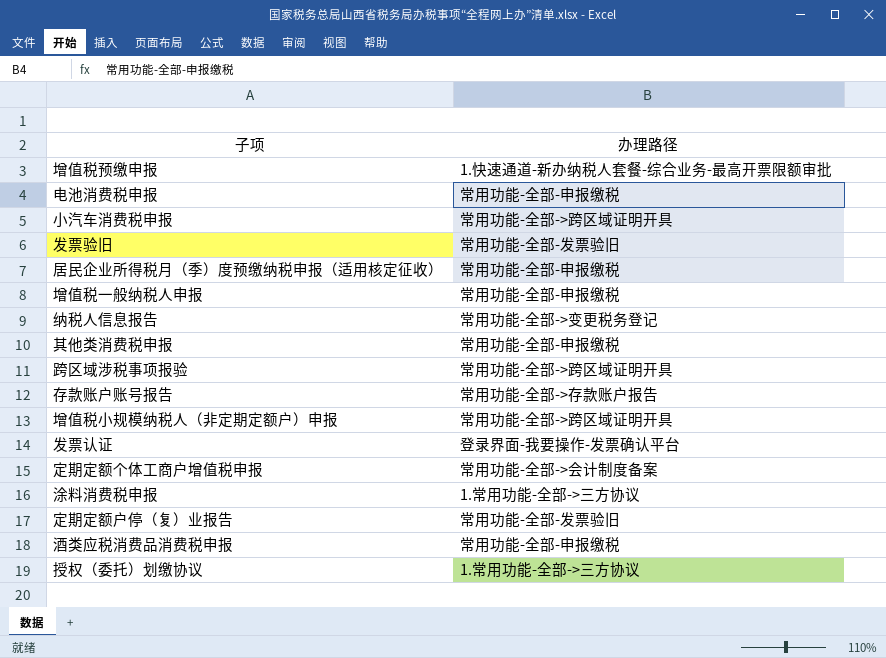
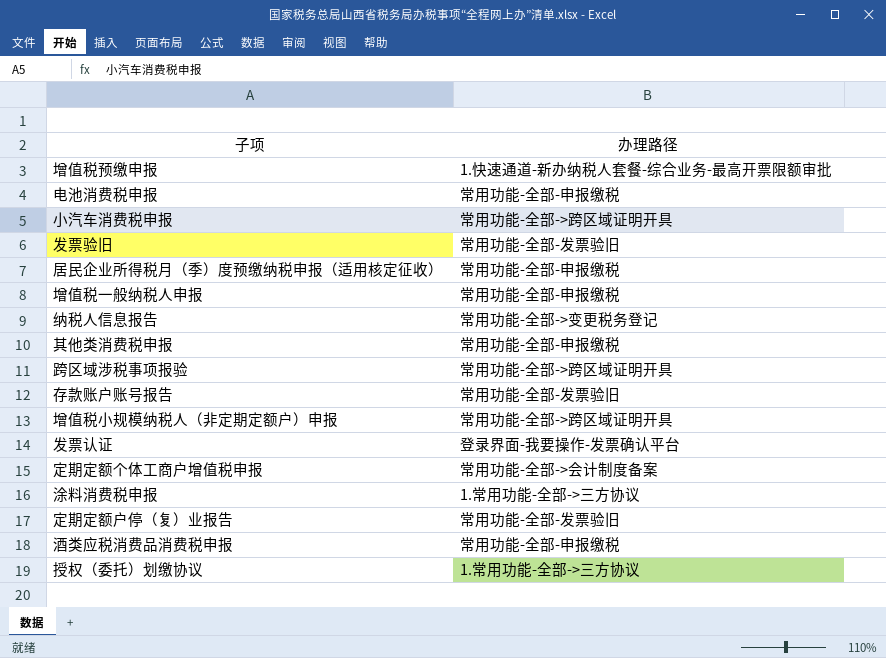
存款账户账号报告 | 办理路径: 常用功能-全部->存款账户报告 -> 常用功能-全部-发票验旧

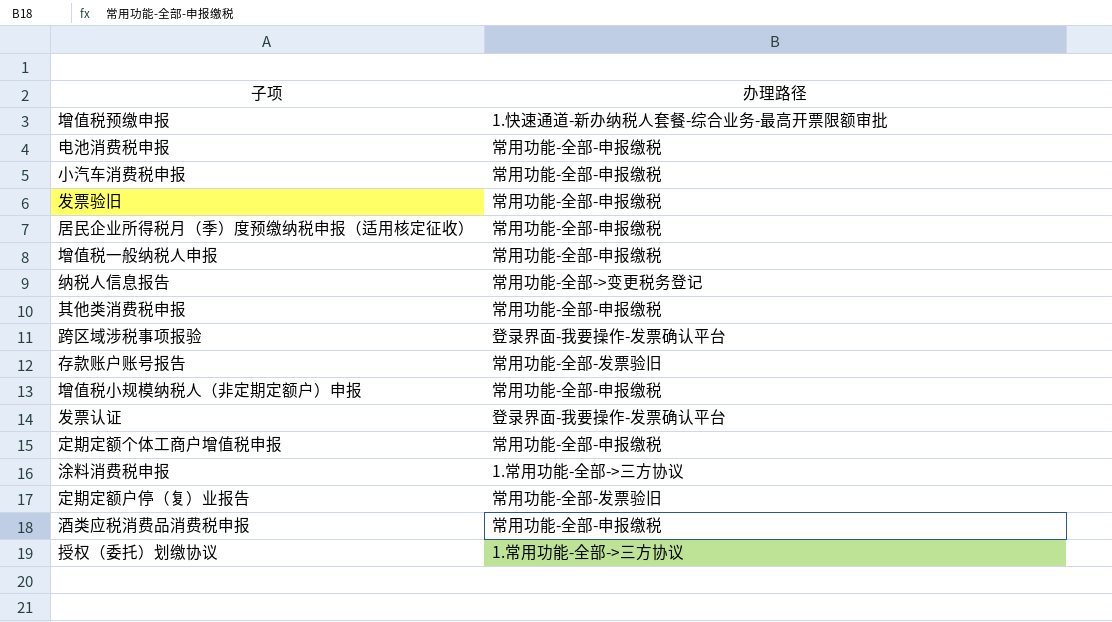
小汽车消费税申报 | 办理路径: 常用功能-全部->跨区域证明开具 -> 常用功能-全部-申报缴税
发票验旧 | 办理路径: 常用功能-全部-发票验旧 -> 常用功能-全部-申报缴税
跨区域涉税事项报验 | 办理路径: 常用功能-全部->跨区域证明开具 -> 登录界面-我要操作-发票确认平台
增值税小规模纳税人（非定期定额户）申报 | 办理路径: 常用功能-全部->跨区域证明开具 -> 常用功能-全部-申报缴税
定期定额个体工商户增值税申报 | 办理路径: 常用功能-全部->会计制度备案 -> 常用功能-全部-申报缴税

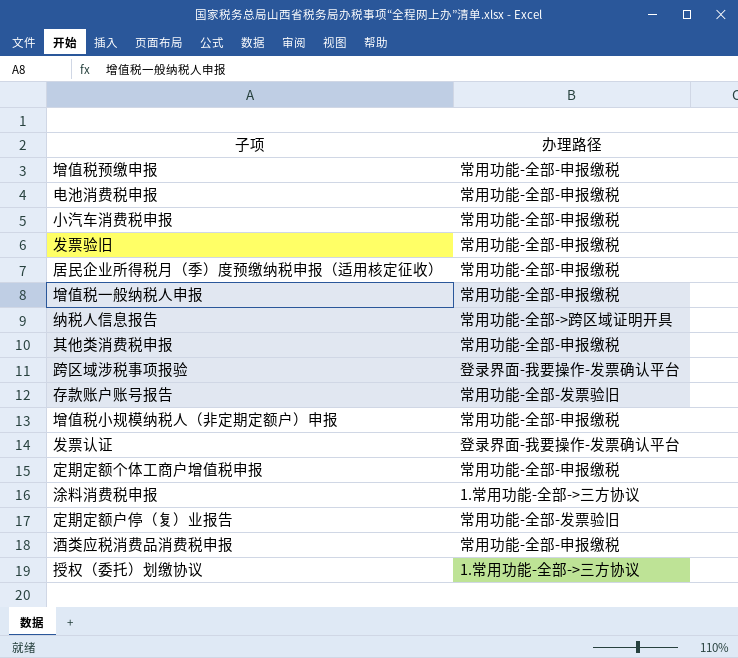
增值税预缴申报 | 办理路径: 1.快速通道-新办纳税人套餐-综合业务-最高开票限额审批 -> 常用功能-全部-申报缴税
纳税人信息报告 | 办理路径: 常用功能-全部->变更税务登记 -> 常用功能-全部->跨区域证明开具

